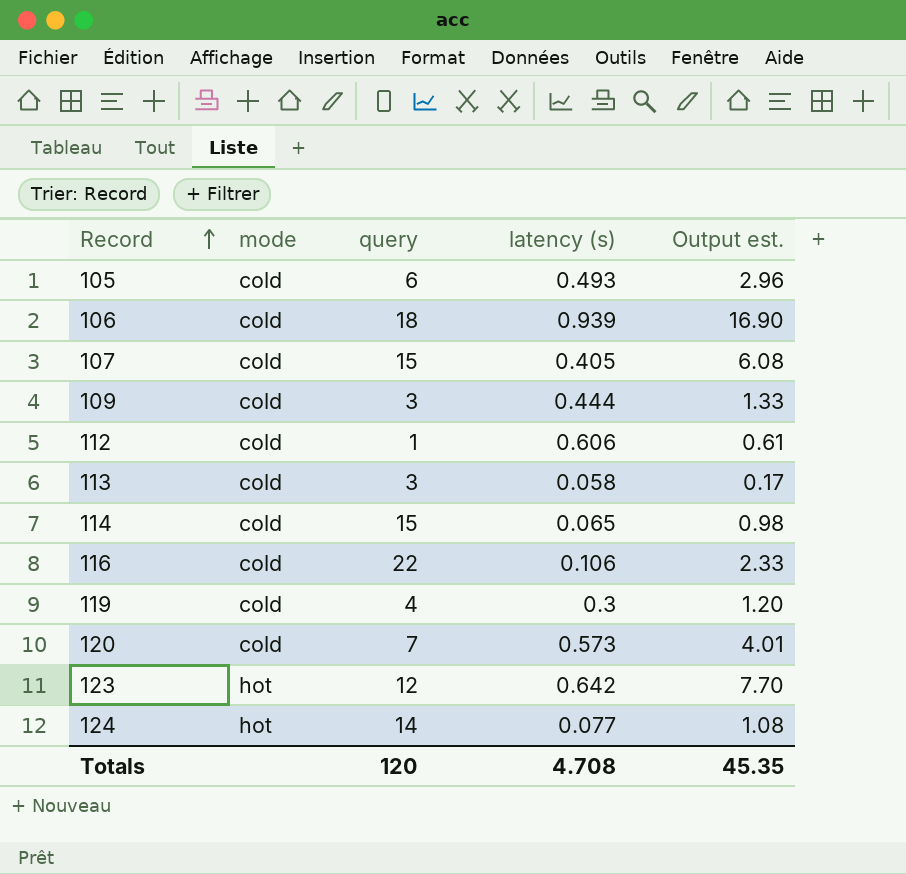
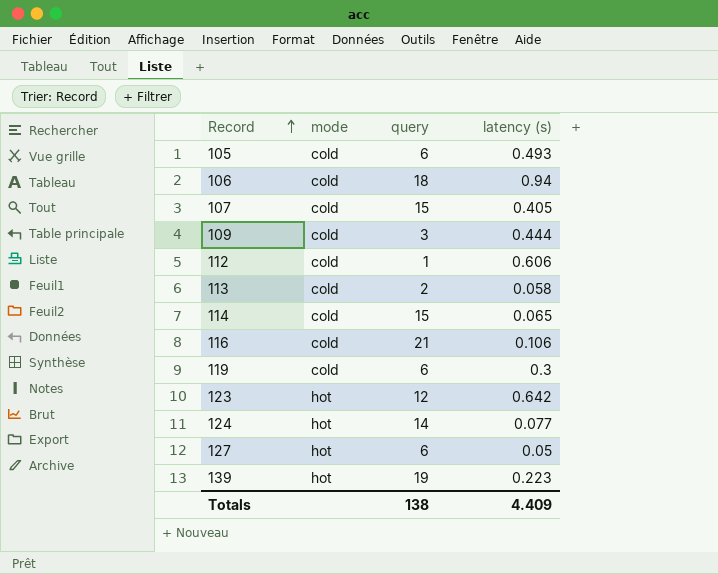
column Output est. | formula: [query] * [latency (s)] -> none
row 120: cold | 7 | 0.573 | 4.01 -> none
106 | latency (s): 0.939 -> 0.94
113 | query: 3 -> 2
116 | query: 22 -> 21
119 | query: 4 -> 6
row 127: none -> hot | 6 | 0.05
row 139: none -> hot | 19 | 0.223
Totals | query: 120 -> 138
Totals | latency (s): 4.708 -> 4.409

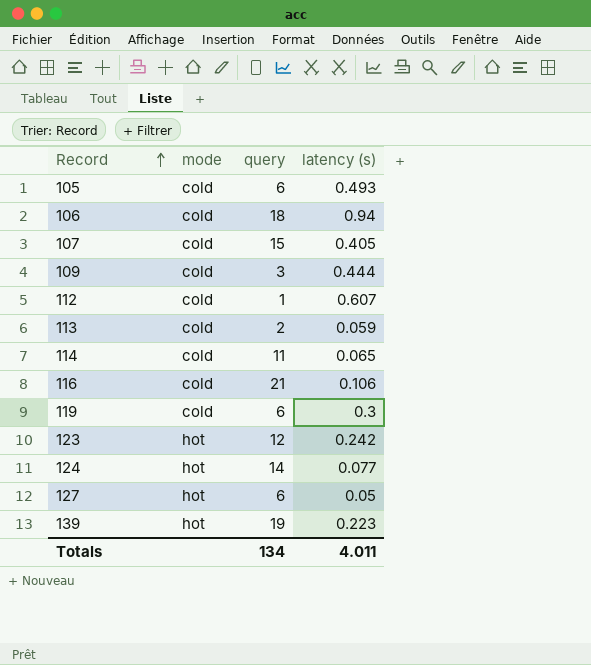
112 | latency (s): 0.606 -> 0.607
113 | latency (s): 0.058 -> 0.059
114 | query: 15 -> 11
123 | latency (s): 0.642 -> 0.242
Totals | query: 138 -> 134
Totals | latency (s): 4.409 -> 4.011

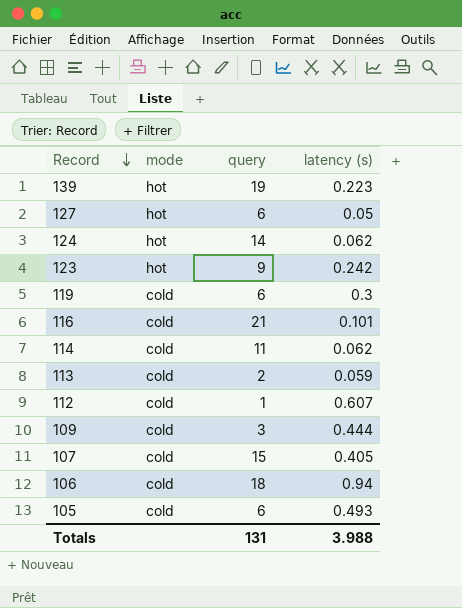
row order: Record ascending -> Record descending
124 | latency (s): 0.077 -> 0.062
123 | query: 12 -> 9
116 | latency (s): 0.106 -> 0.101
114 | latency (s): 0.065 -> 0.062
Totals | query: 134 -> 131
Totals | latency (s): 4.011 -> 3.988

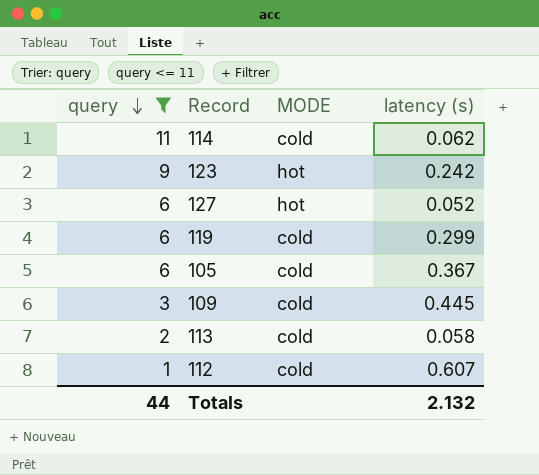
filter: none -> query <= 11
row order: Record descending -> query descending
column query | position: 3 -> 1
column name: mode -> MODE
127 | latency (s): 0.05 -> 0.052
119 | latency (s): 0.3 -> 0.299
105 | latency (s): 0.493 -> 0.367
109 | latency (s): 0.444 -> 0.445
113 | latency (s): 0.059 -> 0.058
Totals | query: 131 -> 44
Totals | latency (s): 3.988 -> 2.132

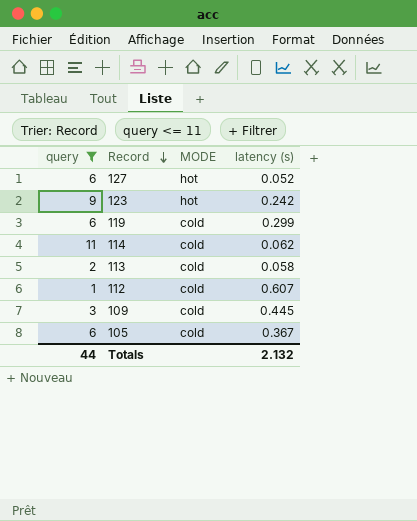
row order: query descending -> Record descending

